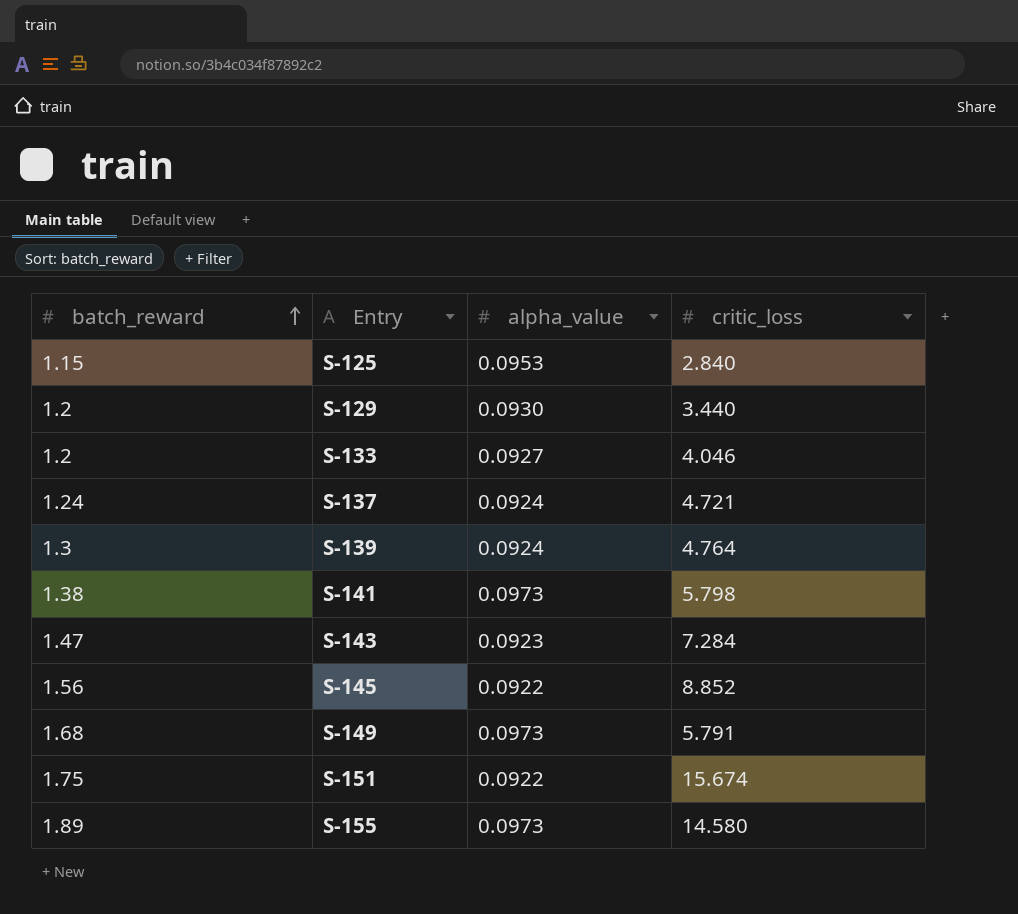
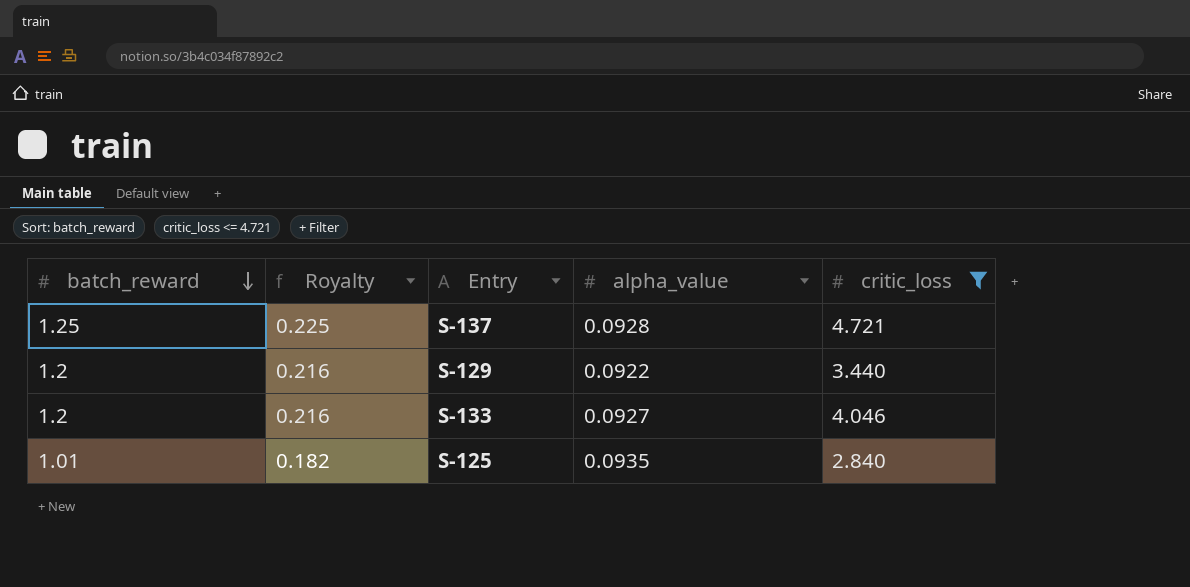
filter: none -> critic_loss <= 4.721
row order: batch_reward ascending -> batch_reward descending
column Royalty | formula: none -> [batch_reward] * 0.18
S-137 | batch_reward: 1.24 -> 1.25
S-137 | alpha_value: 0.0924 -> 0.0928
S-129 | alpha_value: 0.0930 -> 0.0922
S-125 | batch_reward: 1.15 -> 1.01
S-125 | alpha_value: 0.0953 -> 0.0935

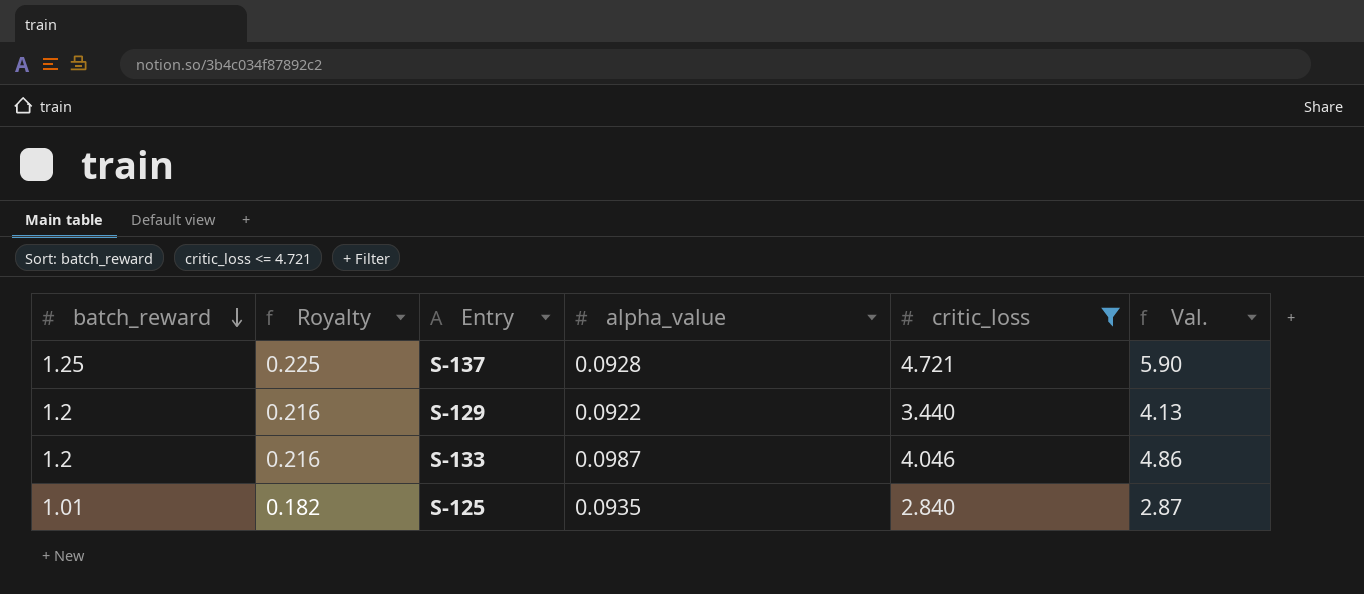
column Val. | formula: none -> [batch_reward] * [critic_loss]
S-133 | alpha_value: 0.0927 -> 0.0987

